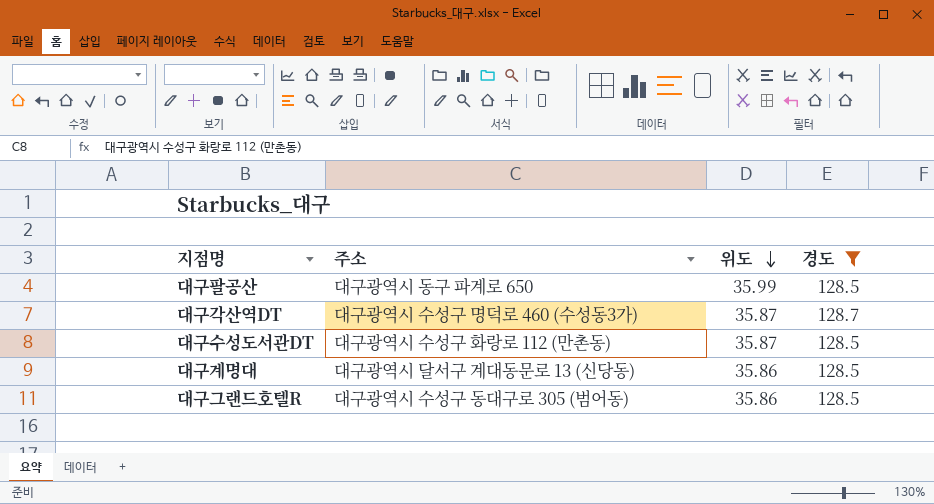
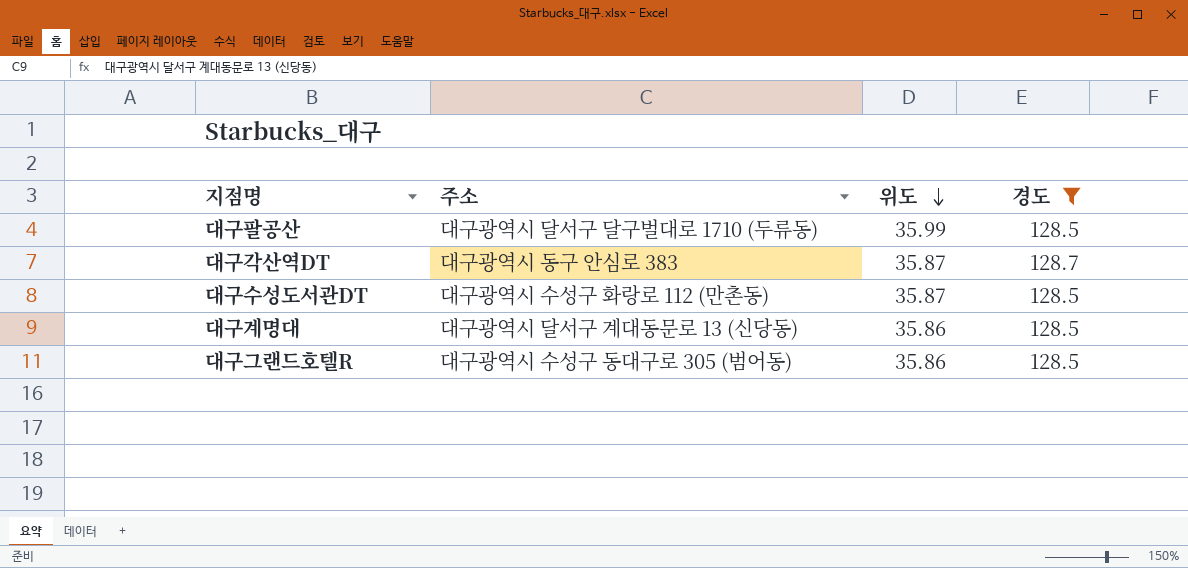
대구팔공산 | 주소: 대구광역시 동구 파계로 650 -> 대구광역시 달서구 달구벌대로 1710 (두류동)
대구각산역DT | 주소: 대구광역시 수성구 명덕로 460 (수성동3가) -> 대구광역시 동구 안심로 383

